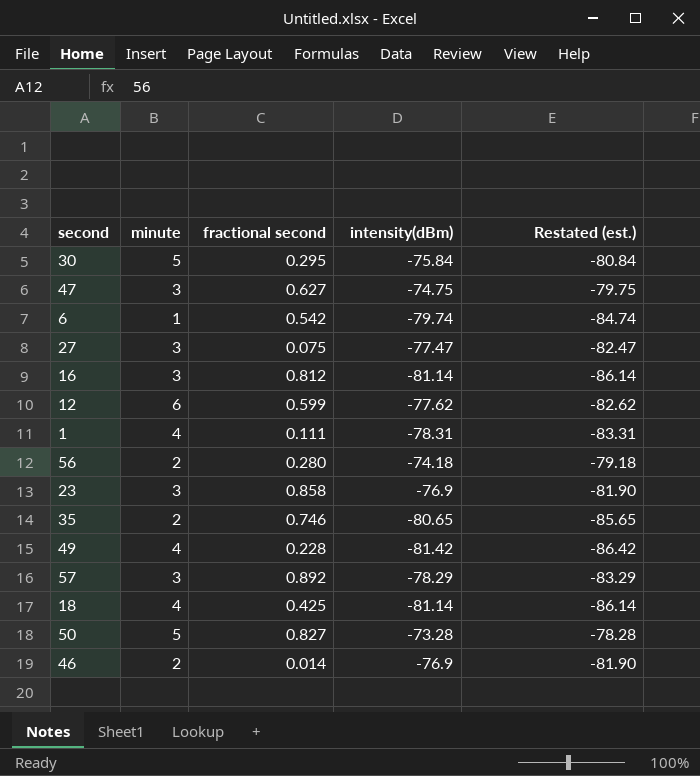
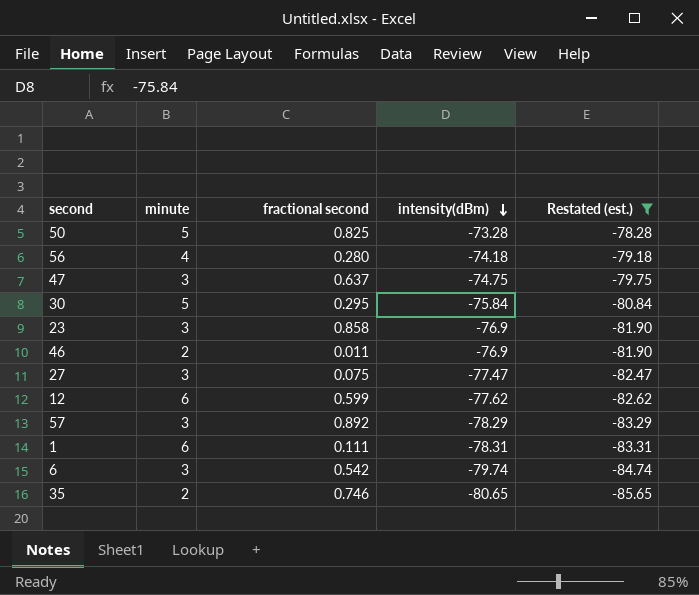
filter: none -> Restated (est.) >= -85.65
row order: none -> intensity(dBm) descending
50 | fractional second: 0.827 -> 0.825
56 | minute: 2 -> 4
47 | fractional second: 0.627 -> 0.637
46 | fractional second: 0.014 -> 0.011
1 | minute: 4 -> 6
6 | minute: 1 -> 3

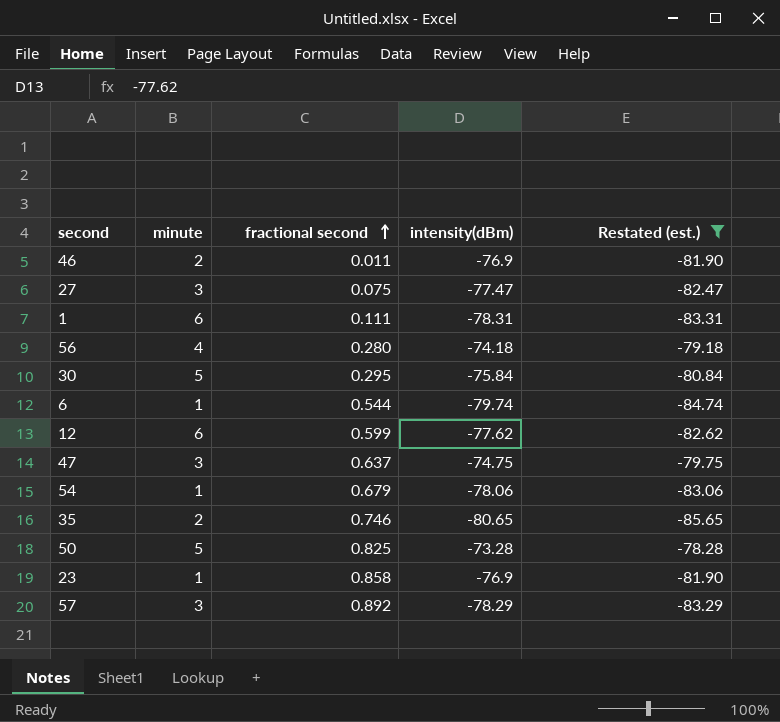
row order: intensity(dBm) descending -> fractional second ascending
6 | minute: 3 -> 1
6 | fractional second: 0.542 -> 0.544
row 54: none -> 1 | 0.679 | -78.06 | -83.06
23 | minute: 3 -> 1

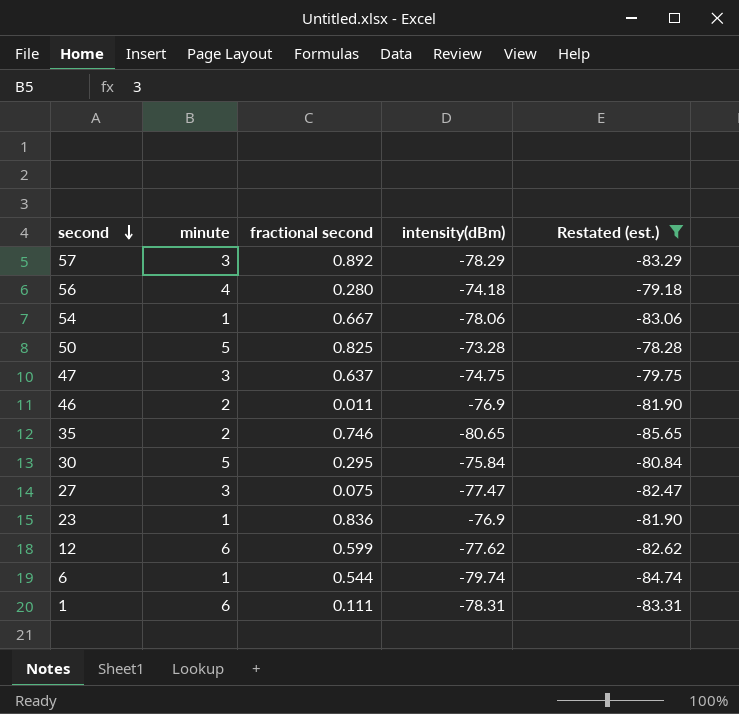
row order: fractional second ascending -> second descending
54 | fractional second: 0.679 -> 0.667
23 | fractional second: 0.858 -> 0.836

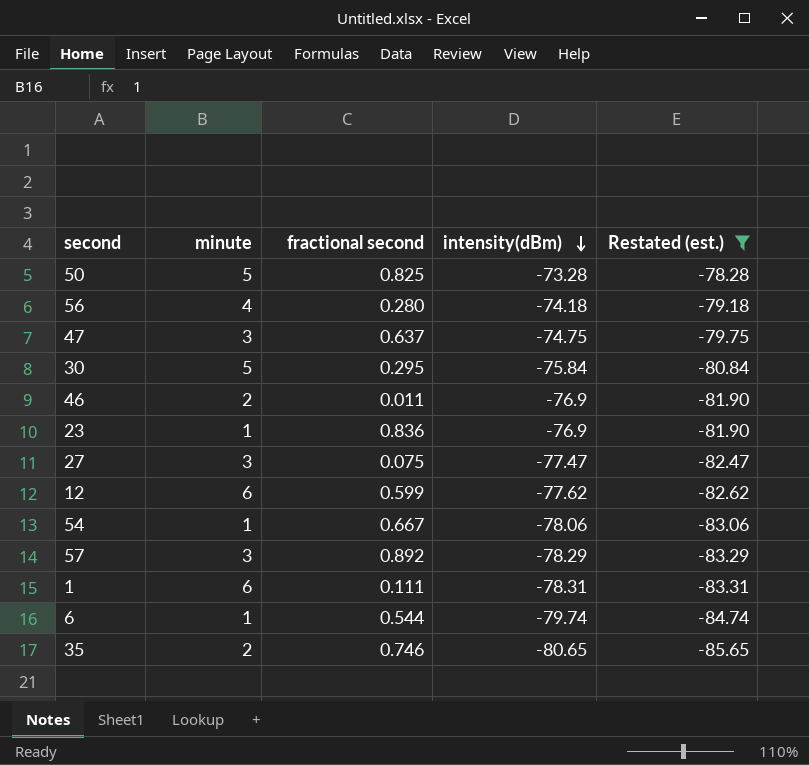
row order: second descending -> intensity(dBm) descending

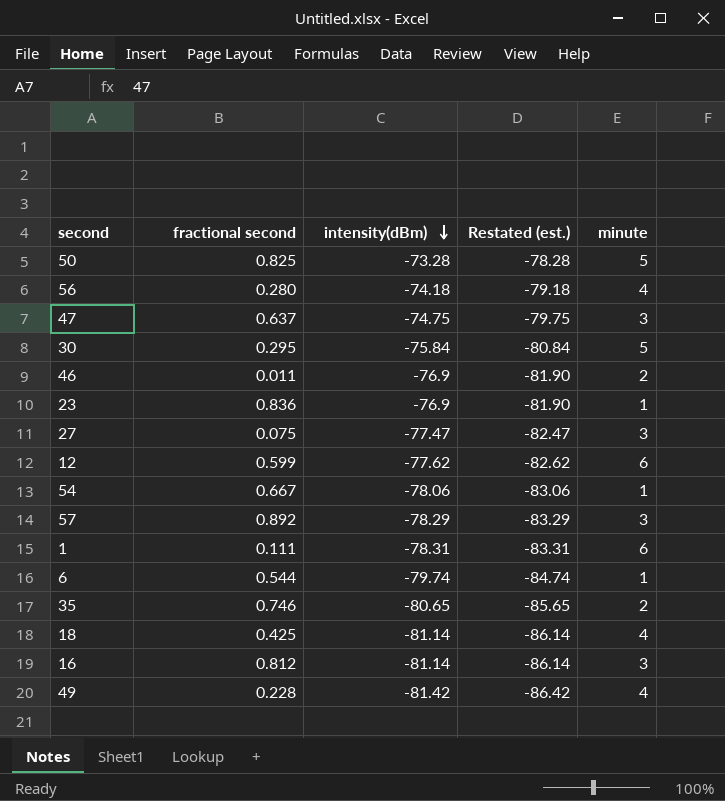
filter: Restated (est.) >= -85.65 -> none
column minute | position: 2 -> 5

